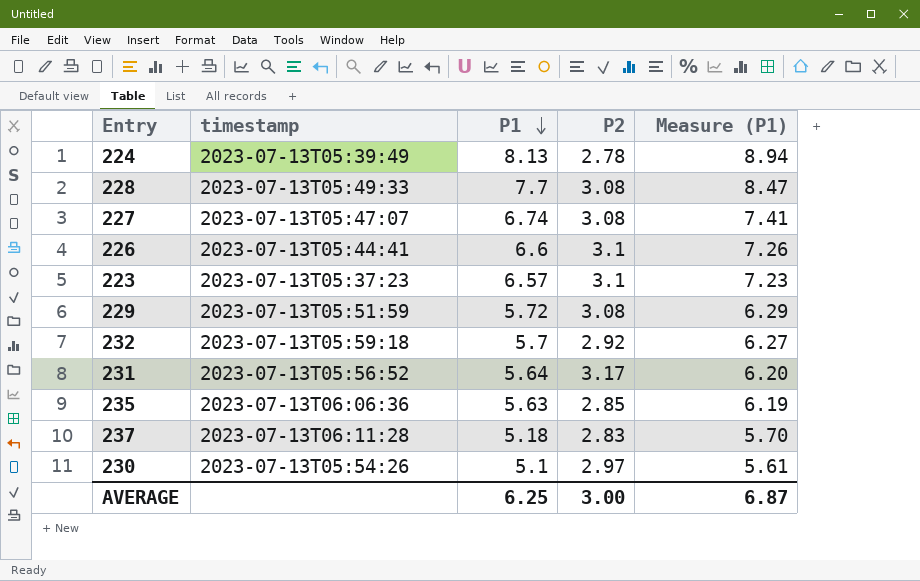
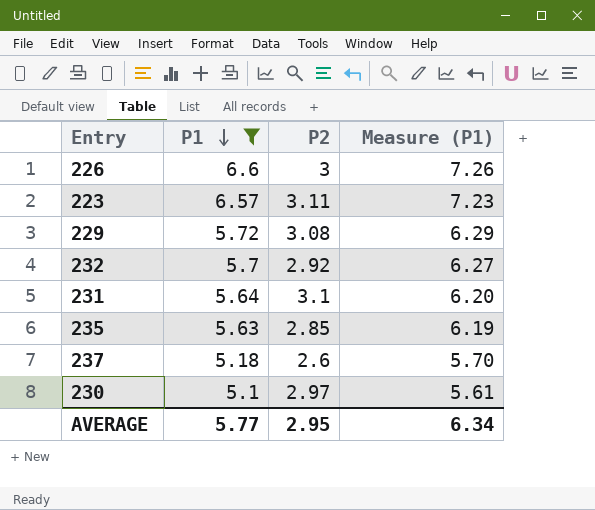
filter: none -> P1 <= 6.6
column timestamp | position: 2 -> none
226 | P2: 3.1 -> 3
223 | P2: 3.1 -> 3.11
231 | P2: 3.17 -> 3.1
237 | P2: 2.83 -> 2.6
AVERAGE | P1: 6.25 -> 5.77
AVERAGE | P2: 3.00 -> 2.95
AVERAGE | Measure (P1): 6.87 -> 6.34

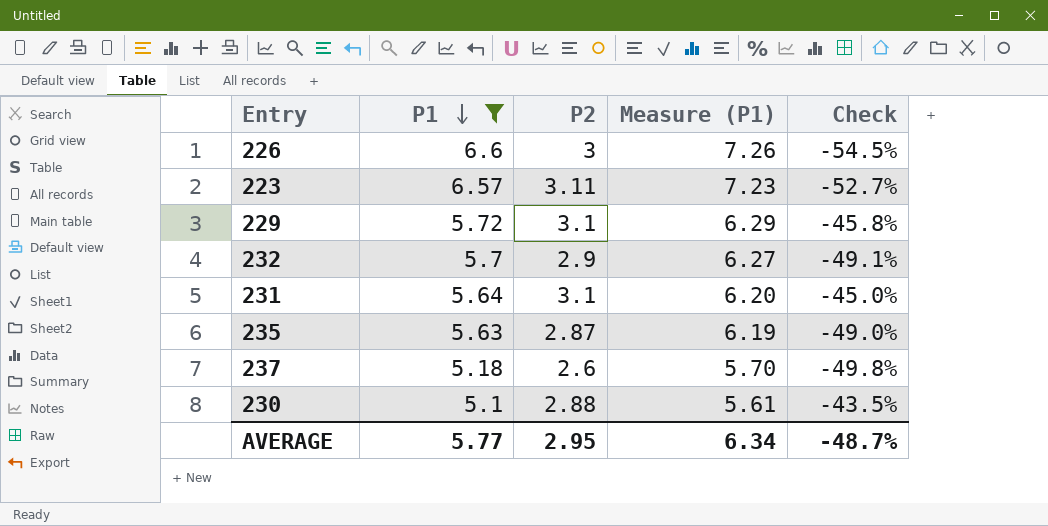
column Check | formula: none -> ([P2] - [P1]) / [P1]
229 | P2: 3.08 -> 3.1
232 | P2: 2.92 -> 2.9
235 | P2: 2.85 -> 2.87
230 | P2: 2.97 -> 2.88

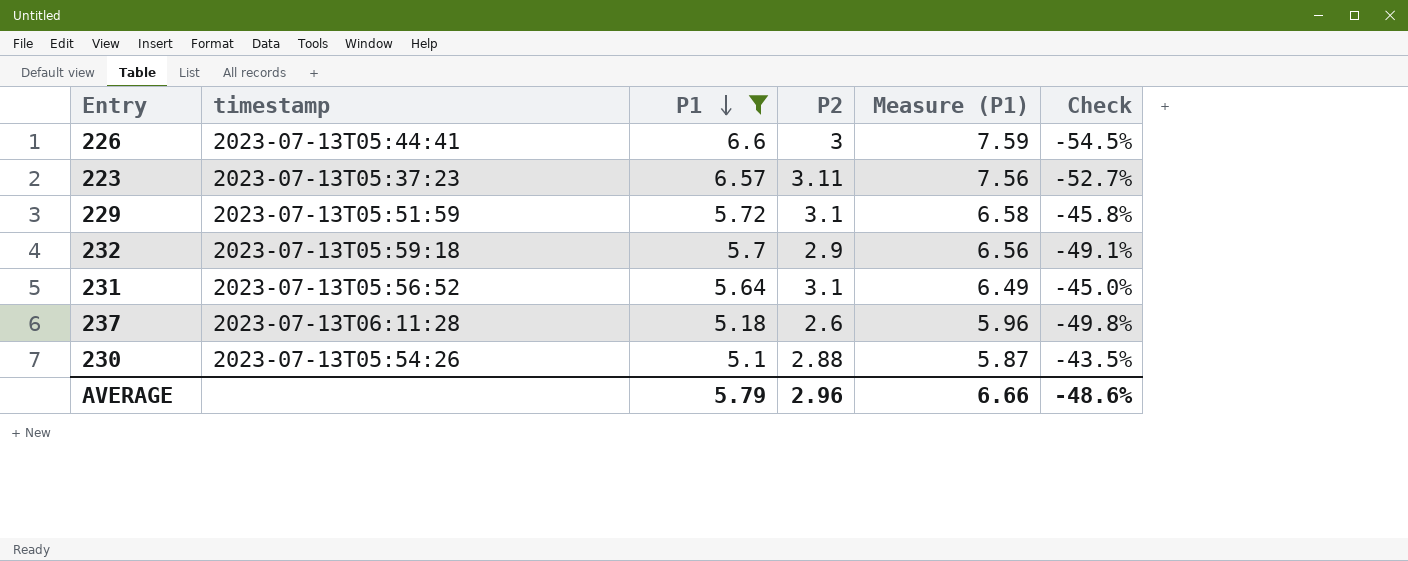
column timestamp | position: none -> 2
column Measure (P1) | formula: [P1] * 1.1 -> [P1] * 1.15
row 235: 5.63 | 2.87 | 6.19 | -49.0% -> none
AVERAGE | P1: 5.77 -> 5.79
AVERAGE | P2: 2.95 -> 2.96
AVERAGE | Measure (P1): 6.34 -> 6.66
AVERAGE | Check: -48.7% -> -48.6%

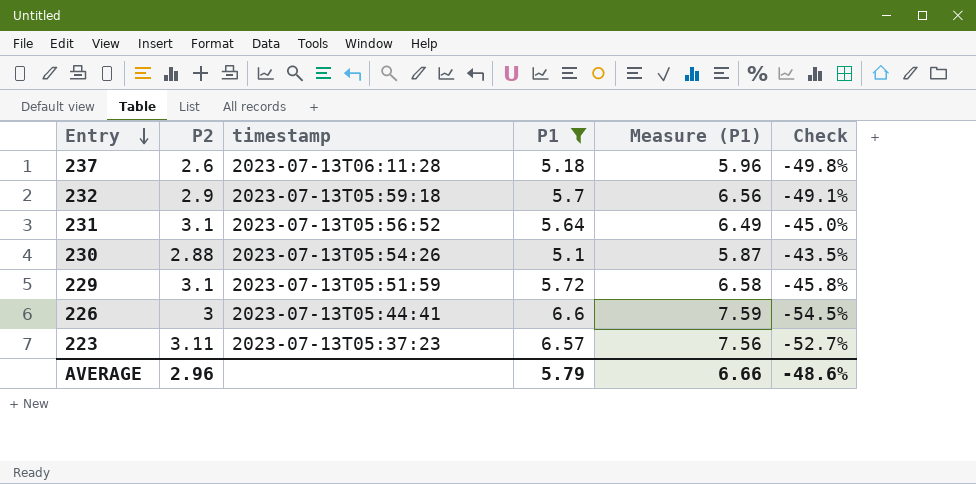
row order: P1 descending -> Entry descending
column P2 | position: 4 -> 2

